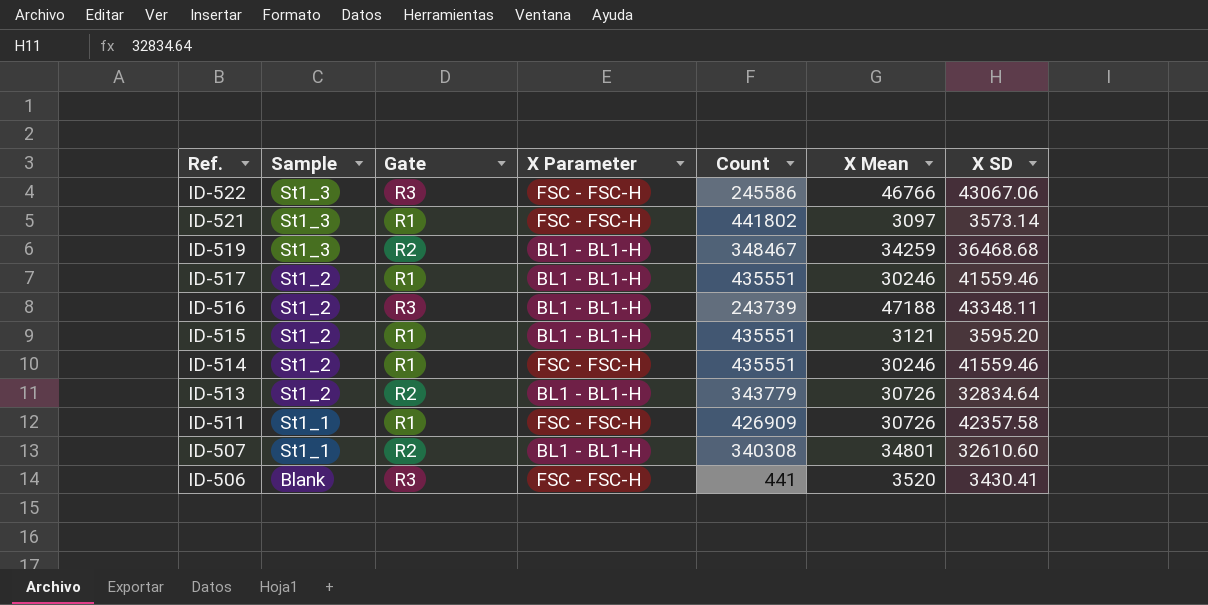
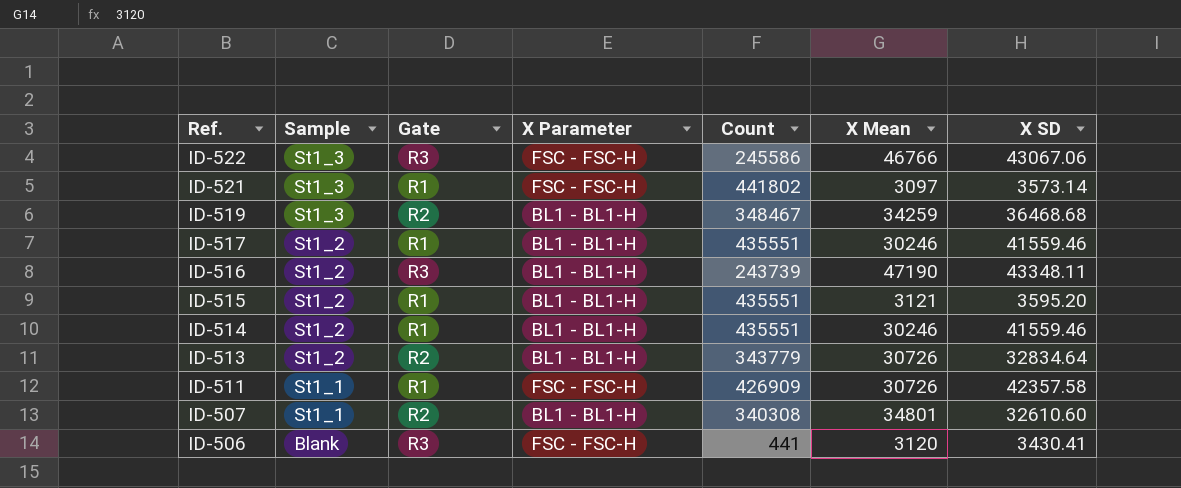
ID-516 | X Mean: 47188 -> 47190
ID-514 | X Parameter: FSC - FSC-H -> BL1 - BL1-H
ID-506 | X Mean: 3520 -> 3120

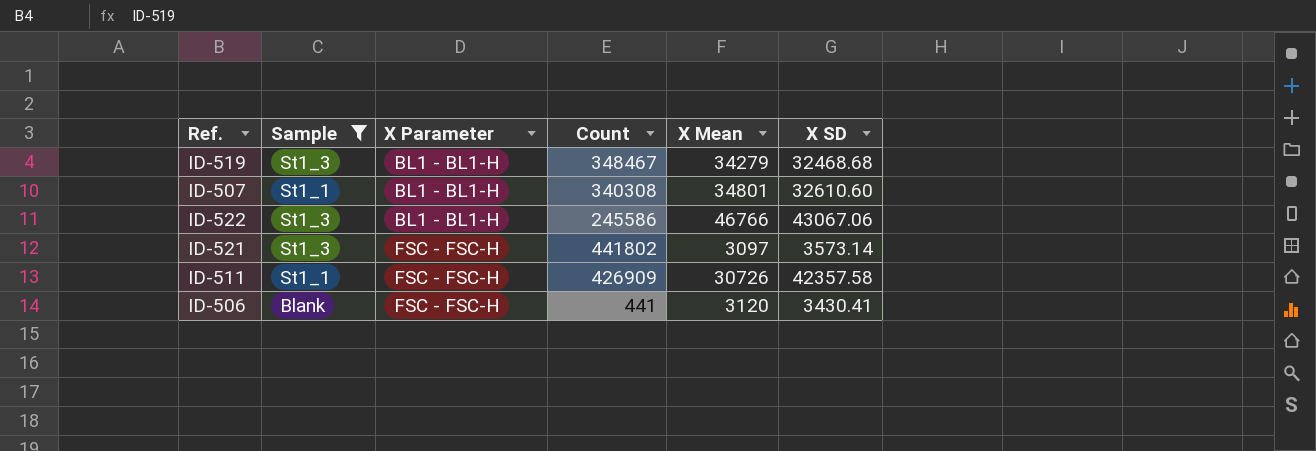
filter: none -> Sample != St1_2
row order: Ref. descending -> X Parameter ascending
column Gate | position: 3 -> none
ID-519 | X Mean: 34259 -> 34279
ID-519 | X SD: 36468.68 -> 32468.68
ID-522 | X Parameter: FSC - FSC-H -> BL1 - BL1-H

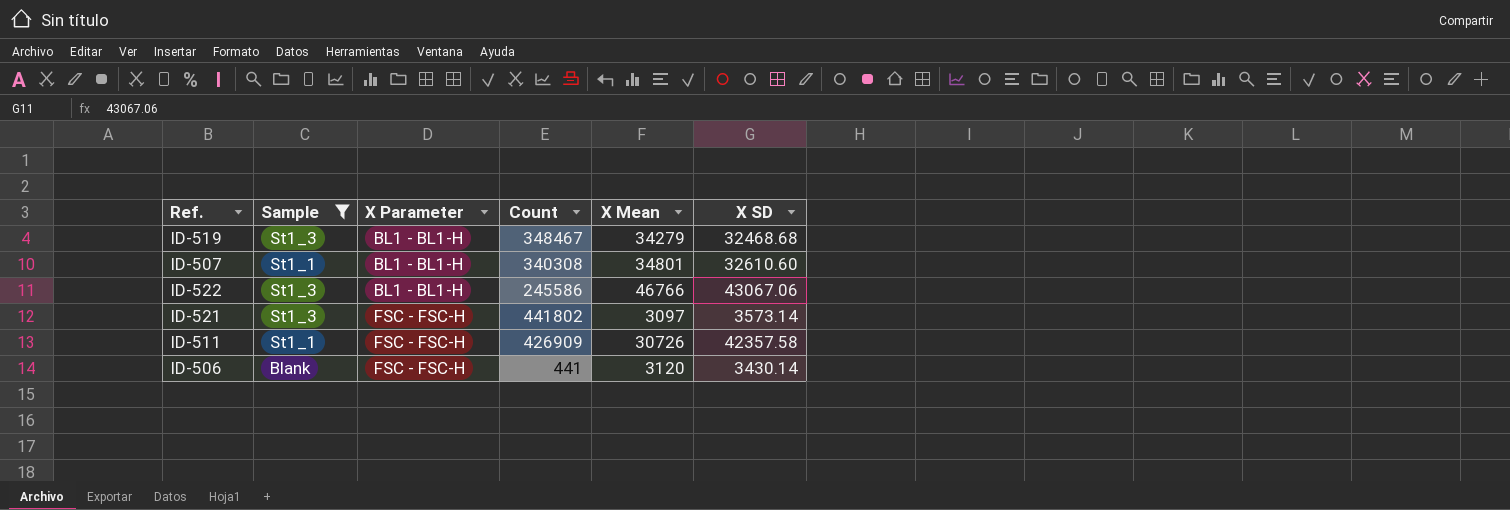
ID-506 | X SD: 3430.41 -> 3430.14

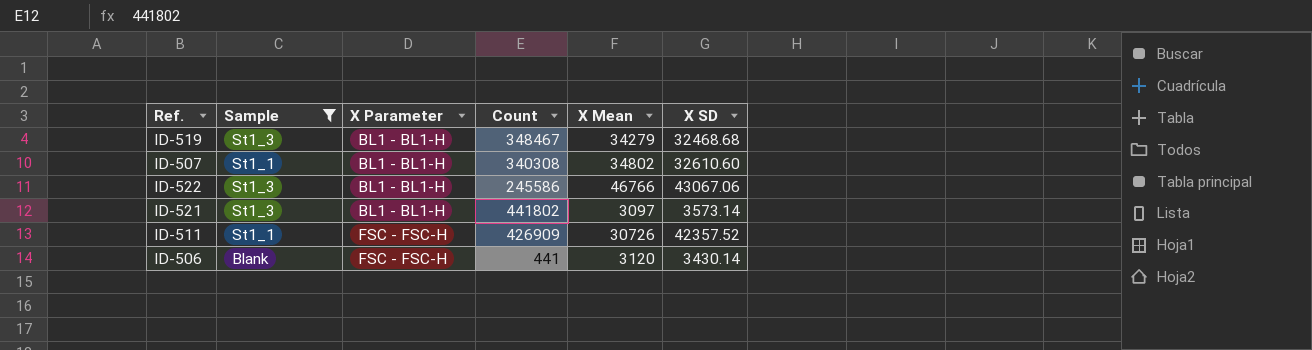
ID-507 | X Mean: 34801 -> 34802
ID-521 | X Parameter: FSC - FSC-H -> BL1 - BL1-H
ID-511 | X SD: 42357.58 -> 42357.52

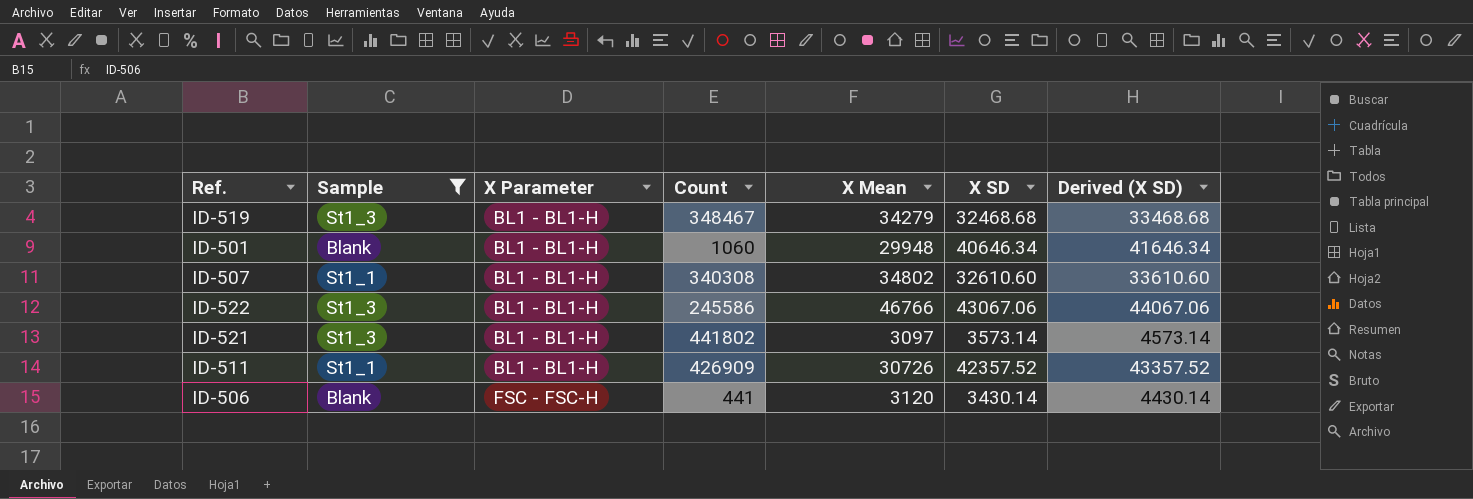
column Derived (X SD) | formula: none -> [X SD] + 1000
row ID-501: none -> Blank | BL1 - BL1-H | 1060 | 29948 | 40646.34 | 41646.34
ID-511 | X Parameter: FSC - FSC-H -> BL1 - BL1-H

